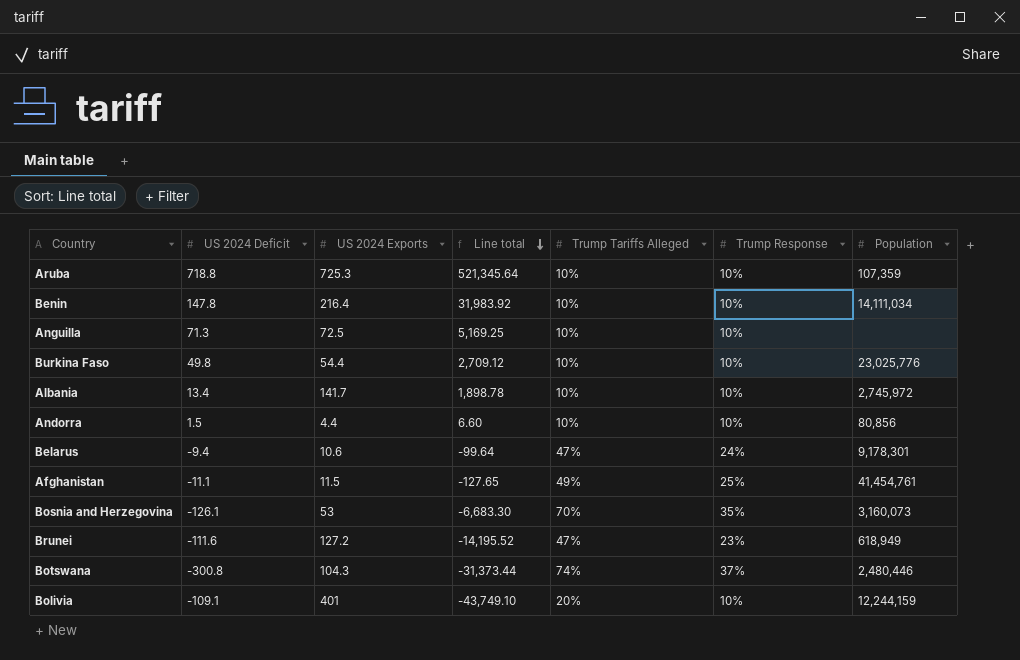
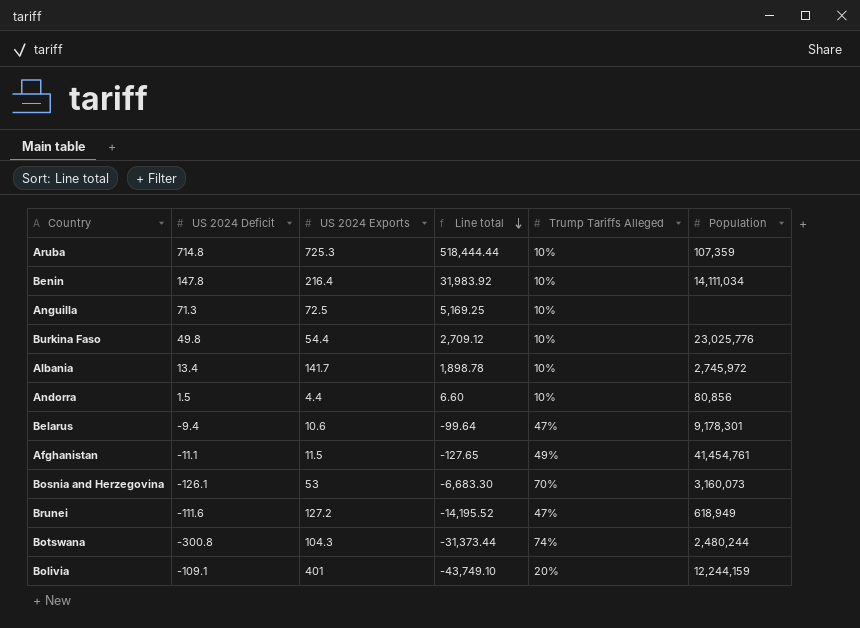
column Trump Response | position: 6 -> none
Aruba | US 2024 Deficit: 718.8 -> 714.8
Aruba | Line total: 521,345.64 -> 518,444.44
Botswana | Population: 2,480,446 -> 2,480,244

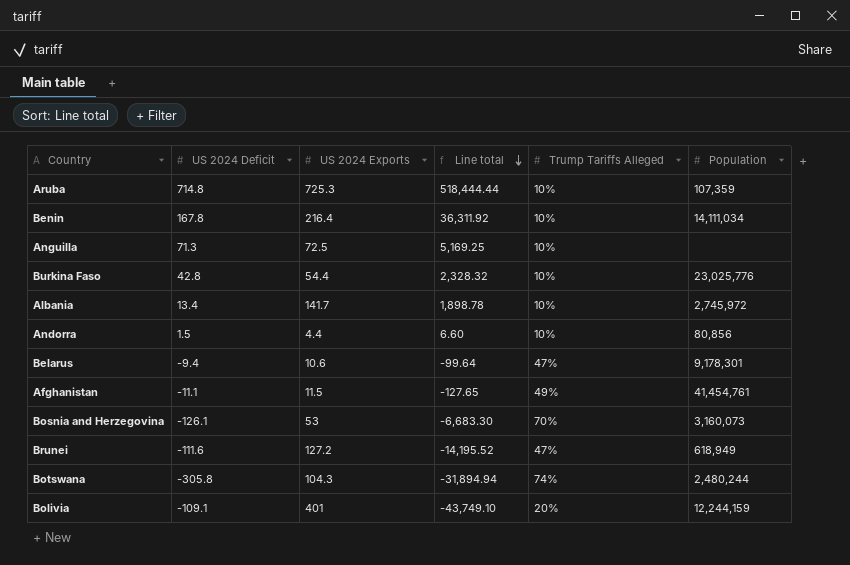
Benin | US 2024 Deficit: 147.8 -> 167.8
Benin | Line total: 31,983.92 -> 36,311.92
Burkina Faso | US 2024 Deficit: 49.8 -> 42.8
Burkina Faso | Line total: 2,709.12 -> 2,328.32
Botswana | US 2024 Deficit: -300.8 -> -305.8
Botswana | Line total: -31,373.44 -> -31,894.94

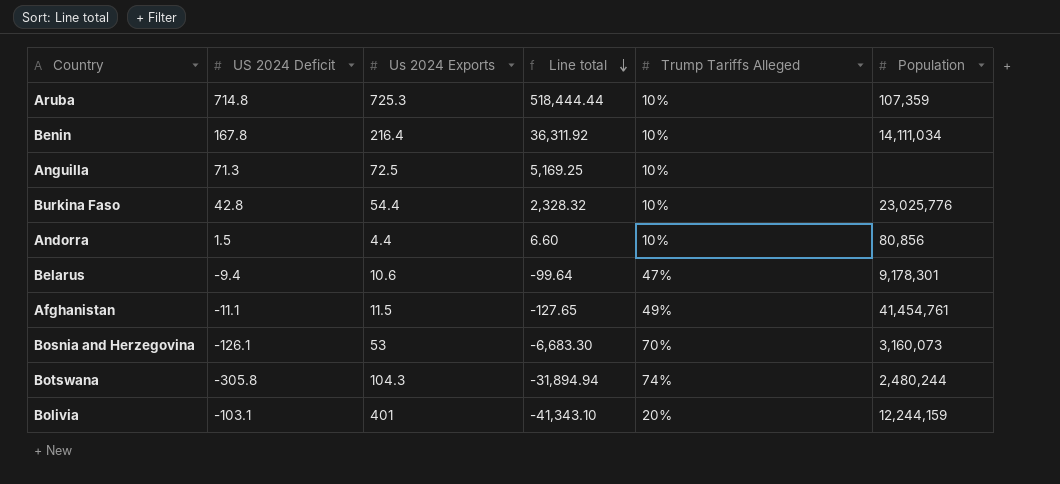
column name: US 2024 Exports -> Us 2024 Exports
row Albania: 13.4 | 141.7 | 1,898.78 | 10% | 2,745,972 -> none
row Brunei: -111.6 | 127.2 | -14,195.52 | 47% | 618,949 -> none
Bolivia | US 2024 Deficit: -109.1 -> -103.1
Bolivia | Line total: -43,749.10 -> -41,343.10

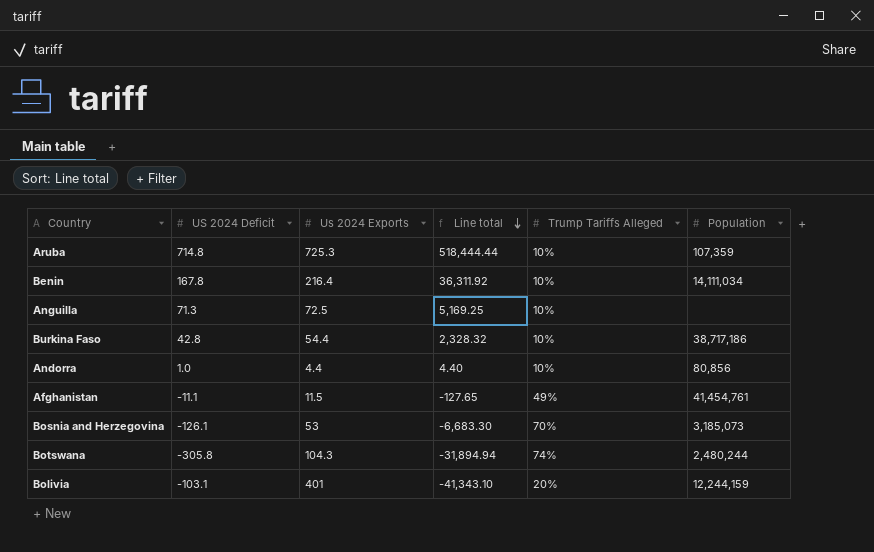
row Belarus: -9.4 | 10.6 | -99.64 | 47% | 9,178,301 -> none
Burkina Faso | Population: 23,025,776 -> 38,717,186
Andorra | US 2024 Deficit: 1.5 -> 1.0
Andorra | Line total: 6.60 -> 4.40
Bosnia and Herzegovina | Population: 3,160,073 -> 3,185,073

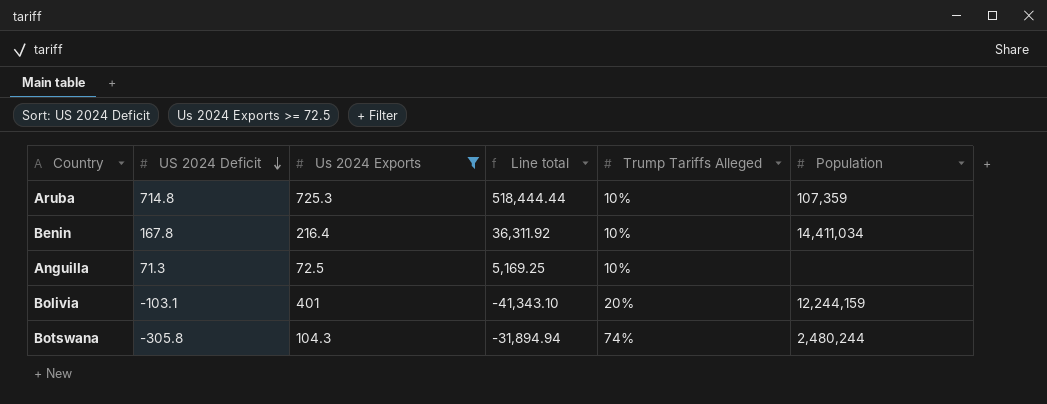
filter: none -> Us 2024 Exports >= 72.5
row order: Line total descending -> US 2024 Deficit descending
Benin | Population: 14,111,034 -> 14,411,034

